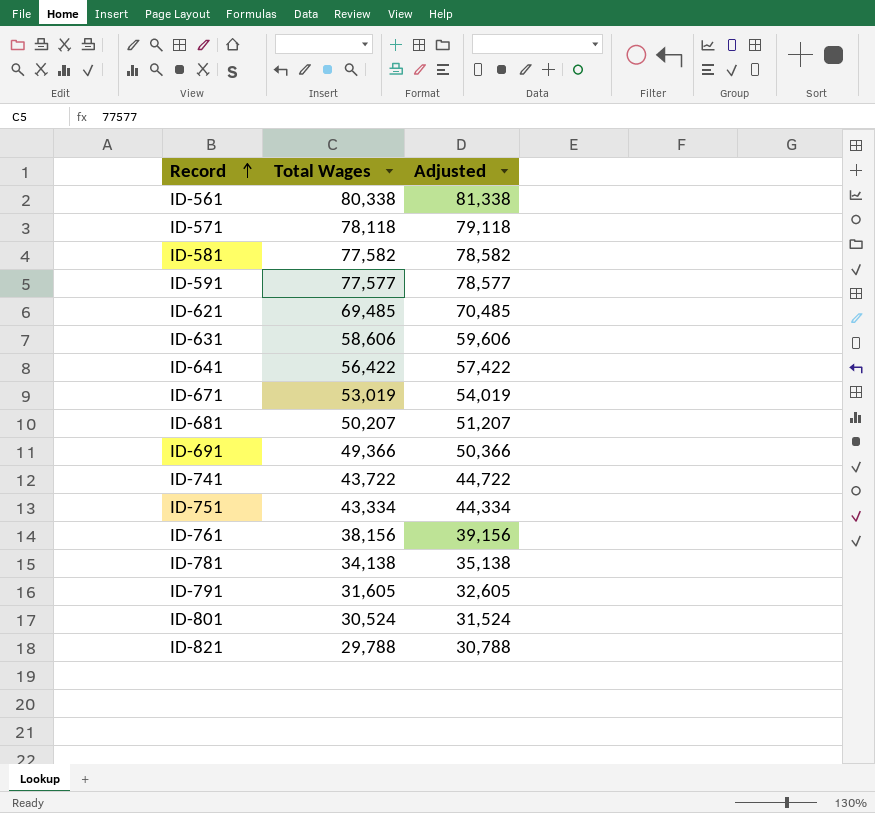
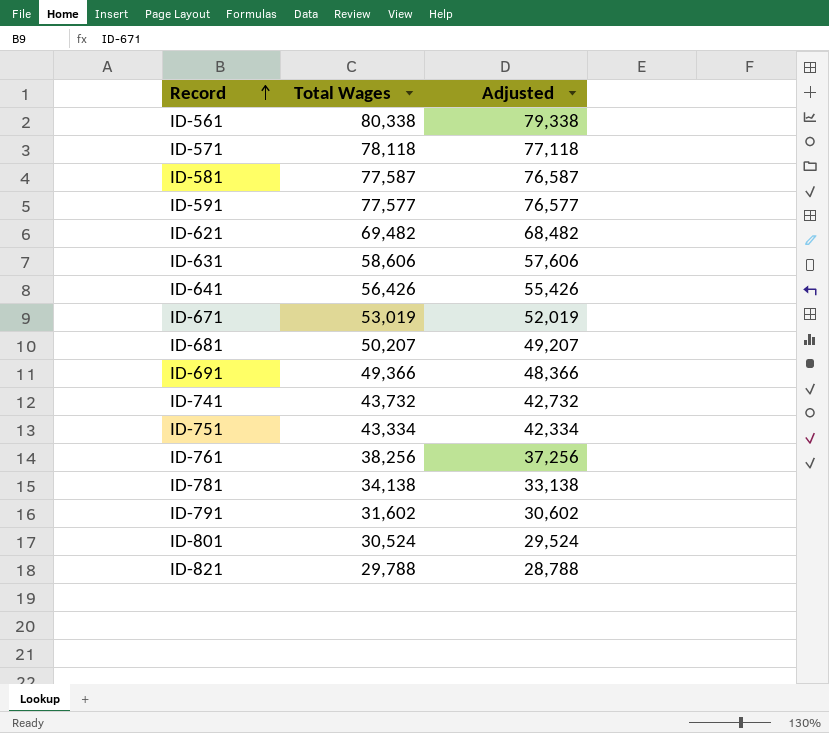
column Adjusted | formula: [Total Wages] + 1000 -> [Total Wages] - 1000
ID-581 | Total Wages: 77,582 -> 77,587
ID-621 | Total Wages: 69,485 -> 69,482
ID-641 | Total Wages: 56,422 -> 56,426
ID-741 | Total Wages: 43,722 -> 43,732
ID-761 | Total Wages: 38,156 -> 38,256
ID-791 | Total Wages: 31,605 -> 31,602

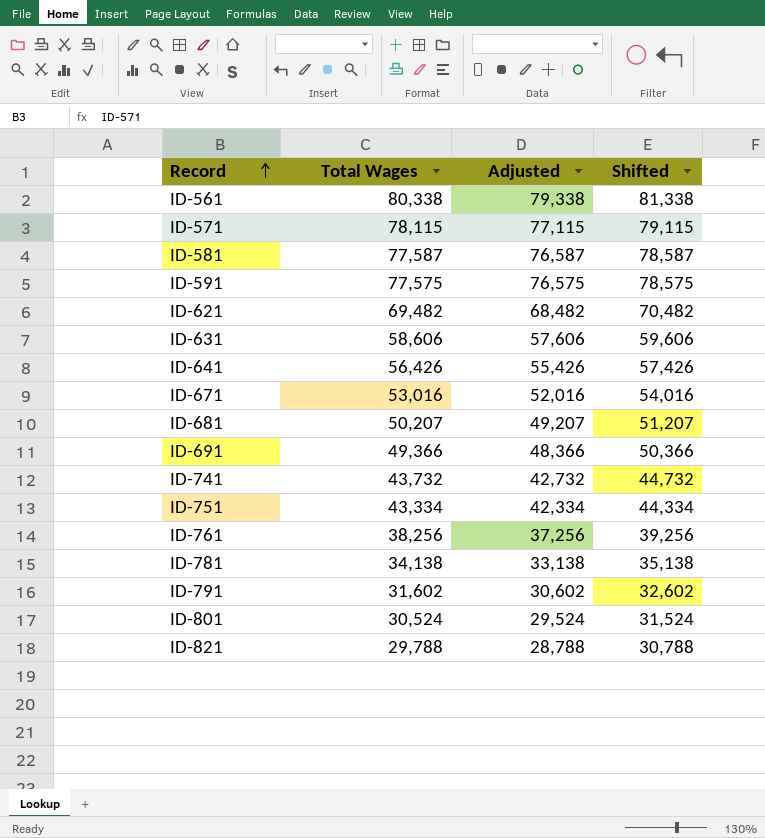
column Shifted | formula: none -> [Total Wages] + 1000
ID-571 | Total Wages: 78,118 -> 78,115
ID-571 | Adjusted: 77,118 -> 77,115
ID-591 | Total Wages: 77,577 -> 77,575
ID-591 | Adjusted: 76,577 -> 76,575
ID-671 | Total Wages: 53,019 -> 53,016
ID-671 | Adjusted: 52,019 -> 52,016

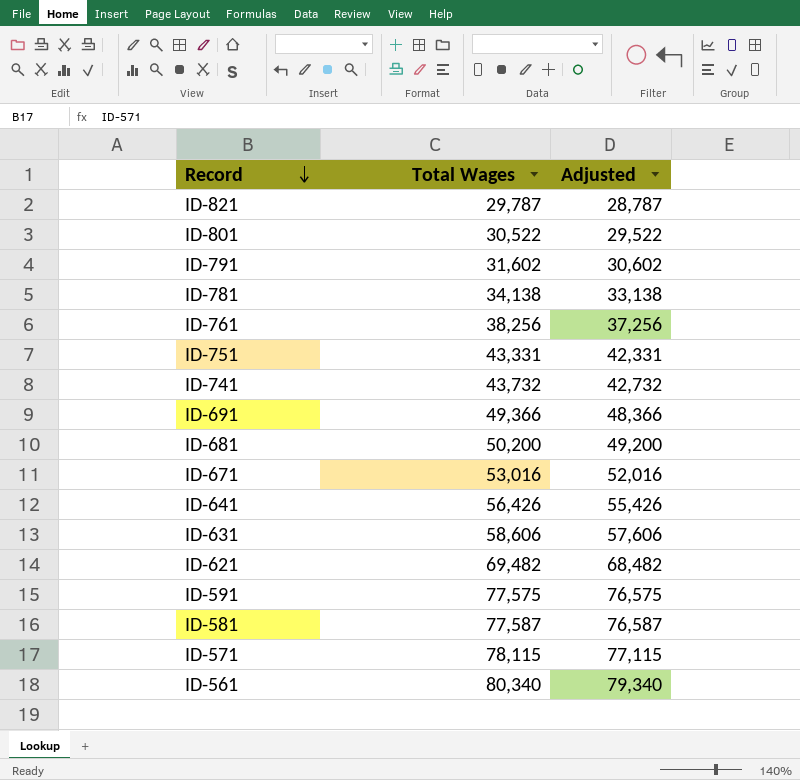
row order: Record ascending -> Record descending
column Shifted | formula: [Total Wages] + 1000 -> none
ID-821 | Total Wages: 29,788 -> 29,787
ID-821 | Adjusted: 28,788 -> 28,787
ID-801 | Total Wages: 30,524 -> 30,522
ID-801 | Adjusted: 29,524 -> 29,522
ID-751 | Total Wages: 43,334 -> 43,331
ID-751 | Adjusted: 42,334 -> 42,331
ID-681 | Total Wages: 50,207 -> 50,200
ID-681 | Adjusted: 49,207 -> 49,200
ID-561 | Total Wages: 80,338 -> 80,340
ID-561 | Adjusted: 79,338 -> 79,340

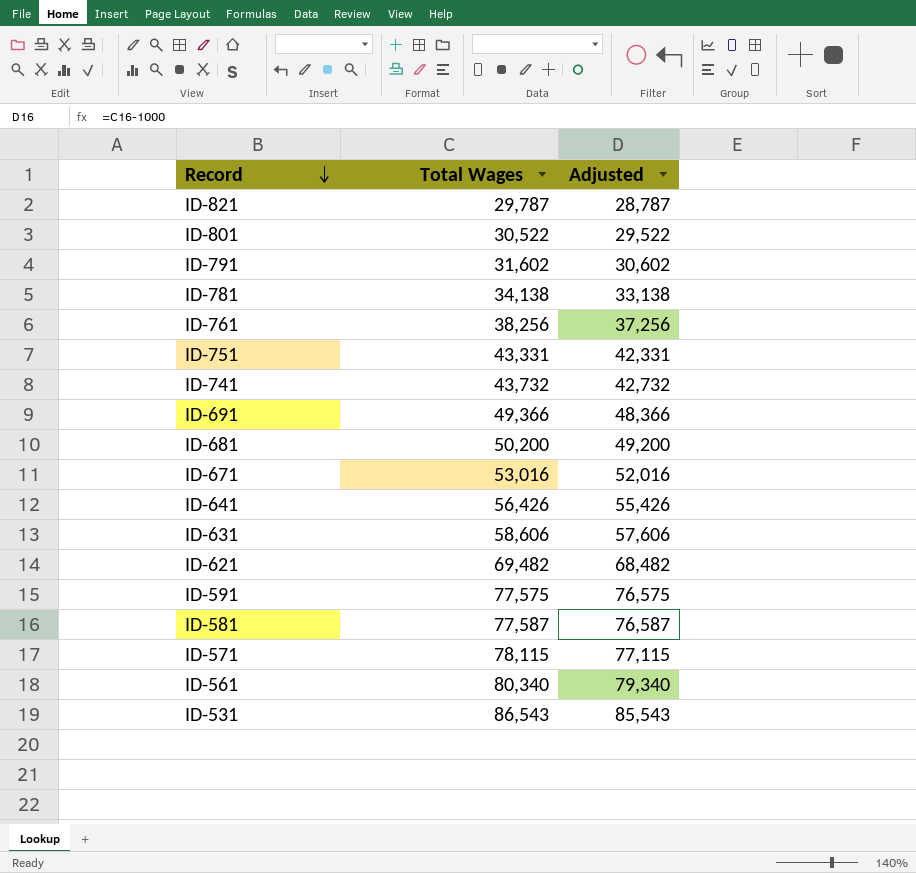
row ID-531: none -> 86,543 | 85,543

